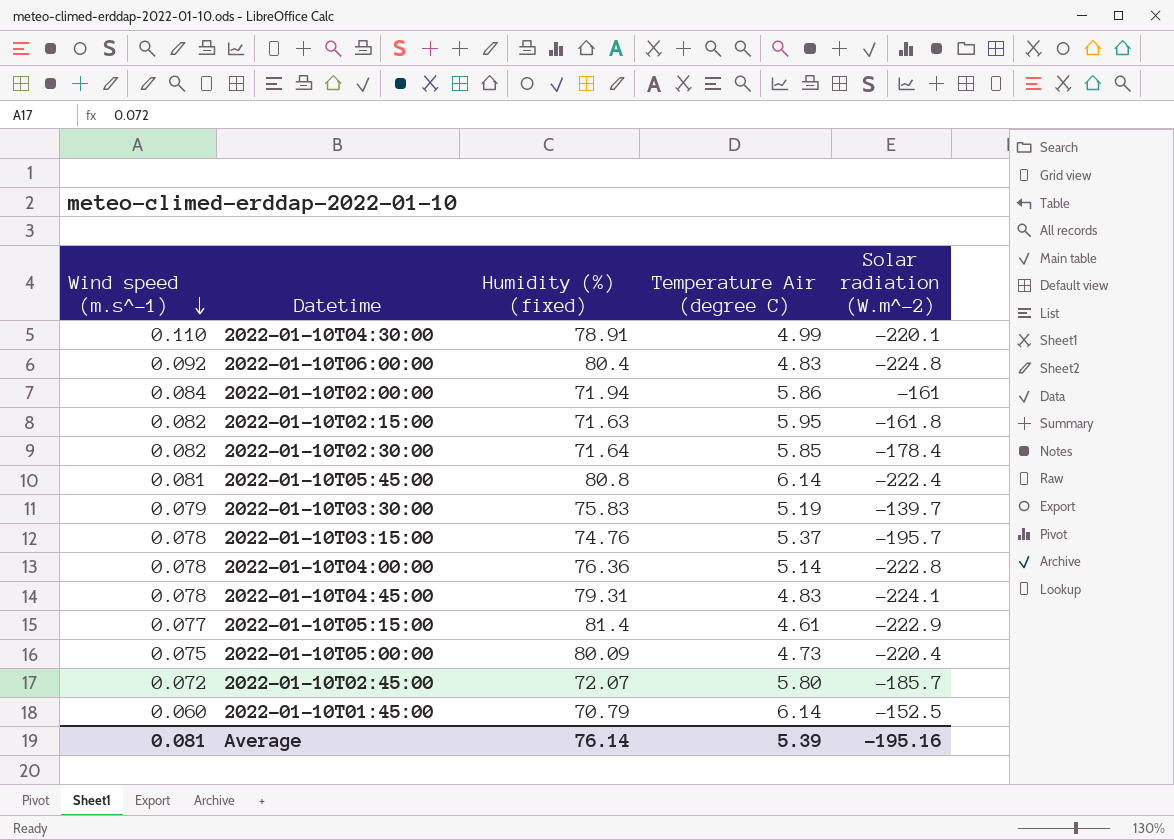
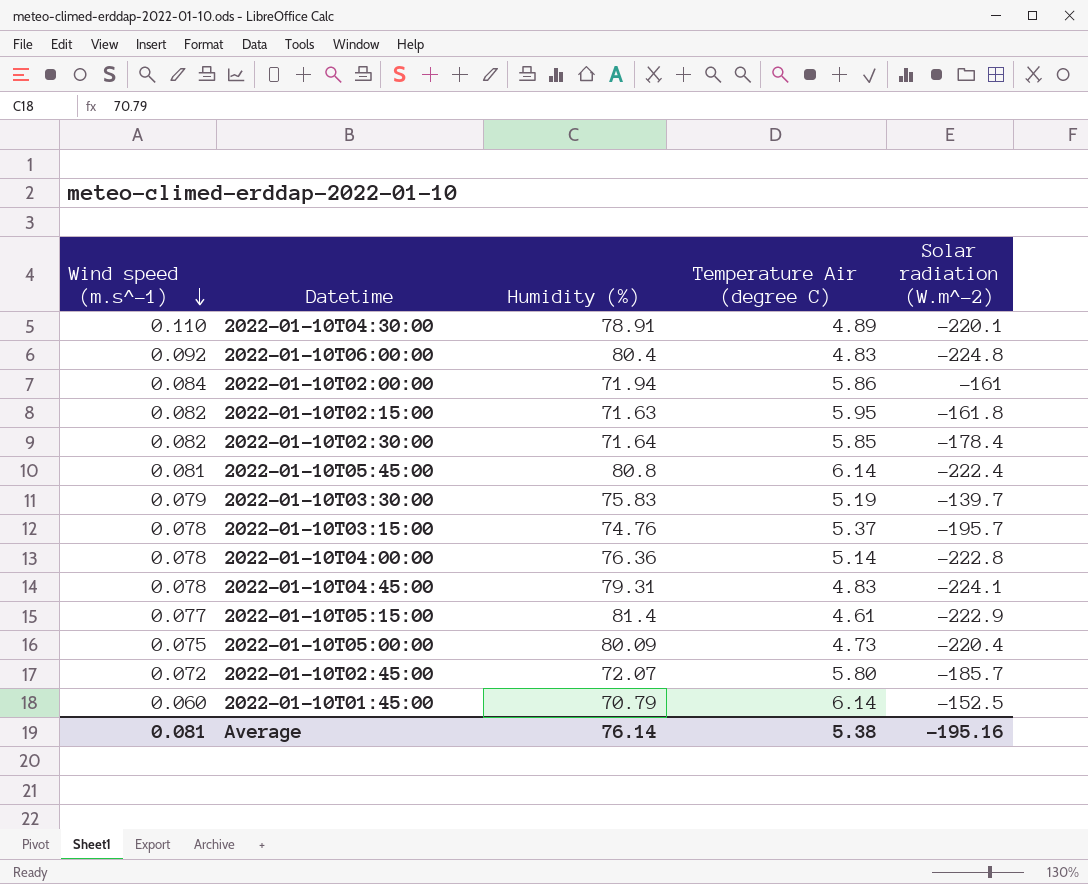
column name: Humidity (%) (fixed) -> Humidity (%)
2022-01-10T04:30:00 | Temperature Air (degree C): 4.99 -> 4.89
Average | Temperature Air (degree C): 5.39 -> 5.38

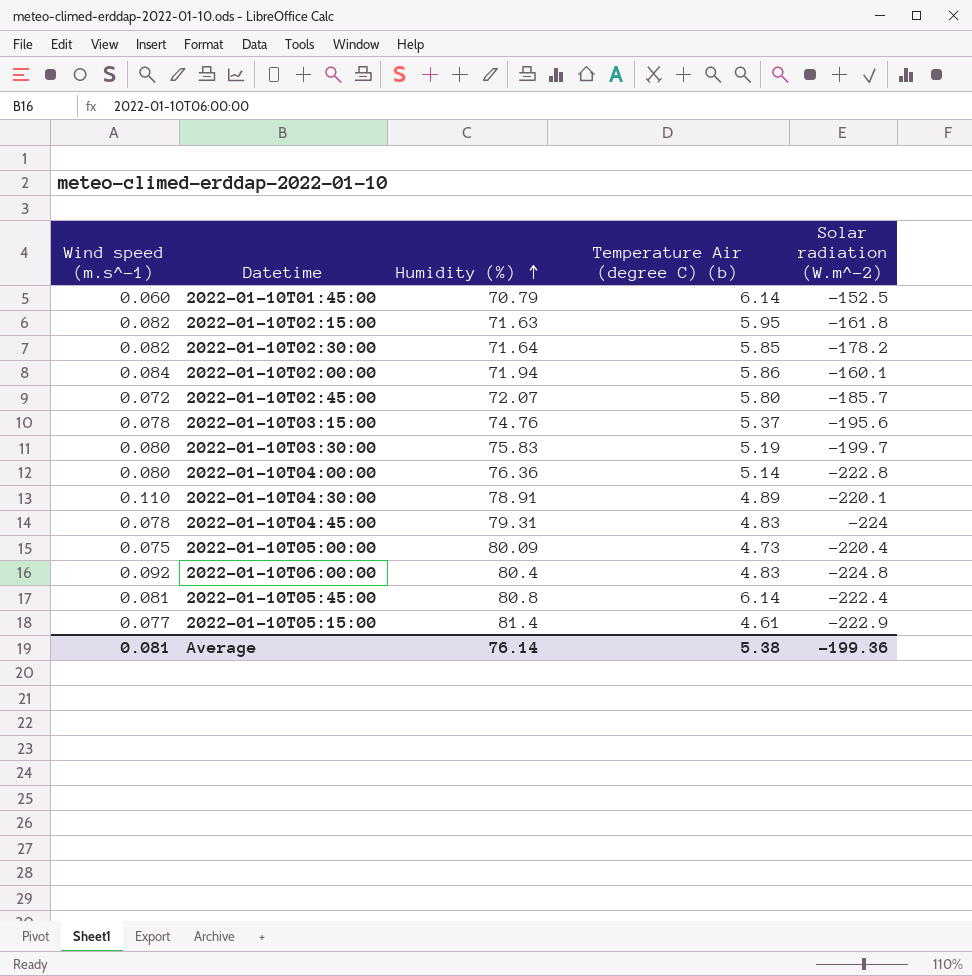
row order: Wind speed (m.s^-1) descending -> Humidity (%) ascending
column name: Temperature Air (degree C) -> Temperature Air (degree C) (b)
2022-01-10T02:30:00 | Solar radiation (W.m^-2): -178.4 -> -178.2
2022-01-10T02:00:00 | Solar radiation (W.m^-2): -161 -> -160.1
2022-01-10T03:15:00 | Solar radiation (W.m^-2): -195.7 -> -195.6
2022-01-10T03:30:00 | Wind speed (m.s^-1): 0.079 -> 0.080
2022-01-10T03:30:00 | Solar radiation (W.m^-2): -139.7 -> -199.7
2022-01-10T04:00:00 | Wind speed (m.s^-1): 0.078 -> 0.080
2022-01-10T04:45:00 | Solar radiation (W.m^-2): -224.1 -> -224
Average | Solar radiation (W.m^-2): -195.16 -> -199.36

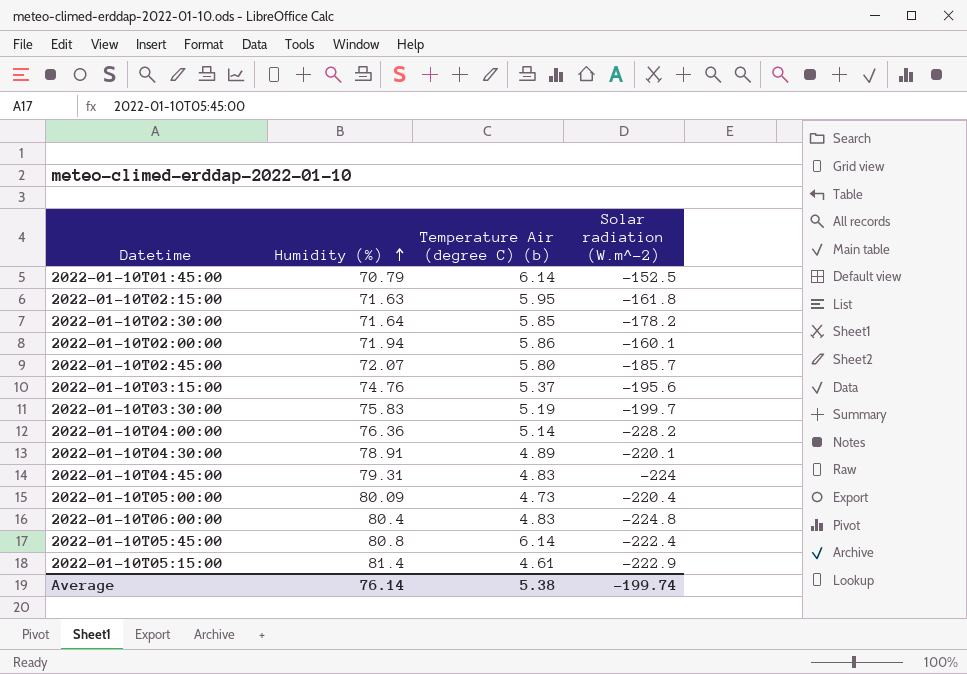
column Wind speed (m.s^-1) | position: 1 -> none
2022-01-10T04:00:00 | Solar radiation (W.m^-2): -222.8 -> -228.2
Average | Solar radiation (W.m^-2): -199.36 -> -199.74

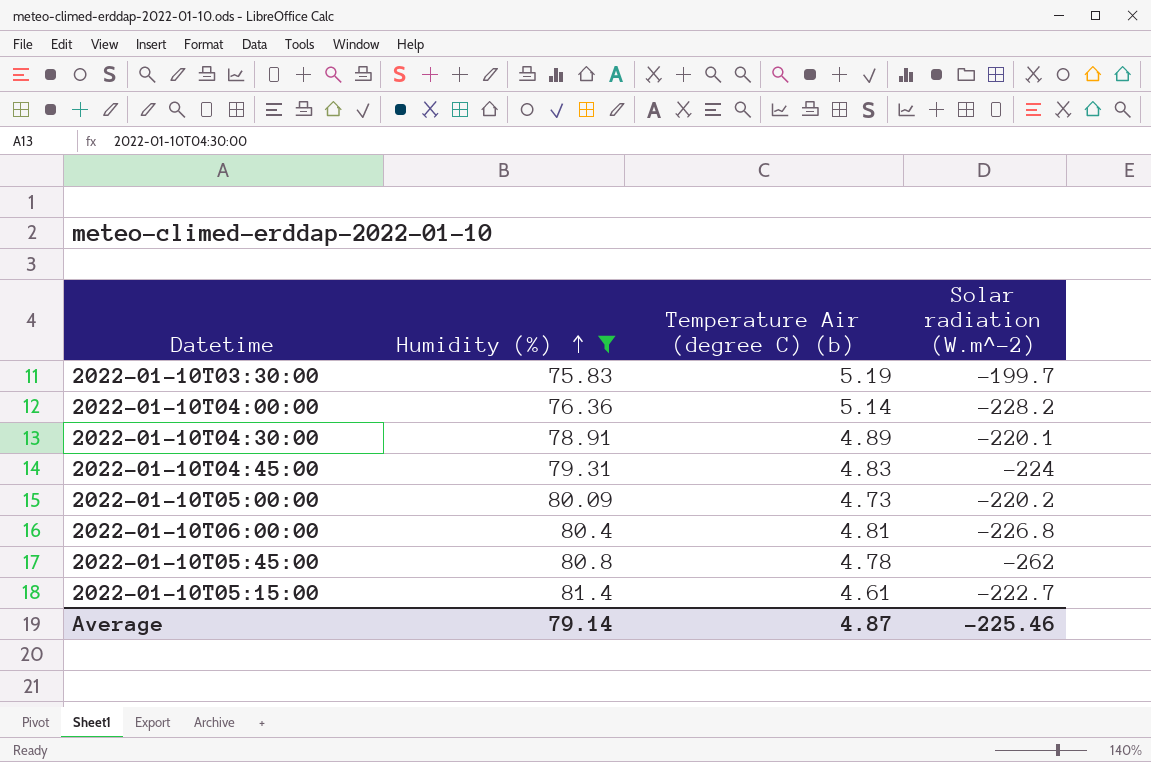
filter: none -> Humidity (%) >= 75.83
2022-01-10T05:00:00 | Solar radiation (W.m^-2): -220.4 -> -220.2
2022-01-10T06:00:00 | Temperature Air (degree C) (b): 4.83 -> 4.81
2022-01-10T06:00:00 | Solar radiation (W.m^-2): -224.8 -> -226.8
2022-01-10T05:45:00 | Temperature Air (degree C) (b): 6.14 -> 4.78
2022-01-10T05:45:00 | Solar radiation (W.m^-2): -222.4 -> -262
2022-01-10T05:15:00 | Solar radiation (W.m^-2): -222.9 -> -222.7
Average | Humidity (%): 76.14 -> 79.14
Average | Temperature Air (degree C) (b): 5.38 -> 4.87
Average | Solar radiation (W.m^-2): -199.74 -> -225.46

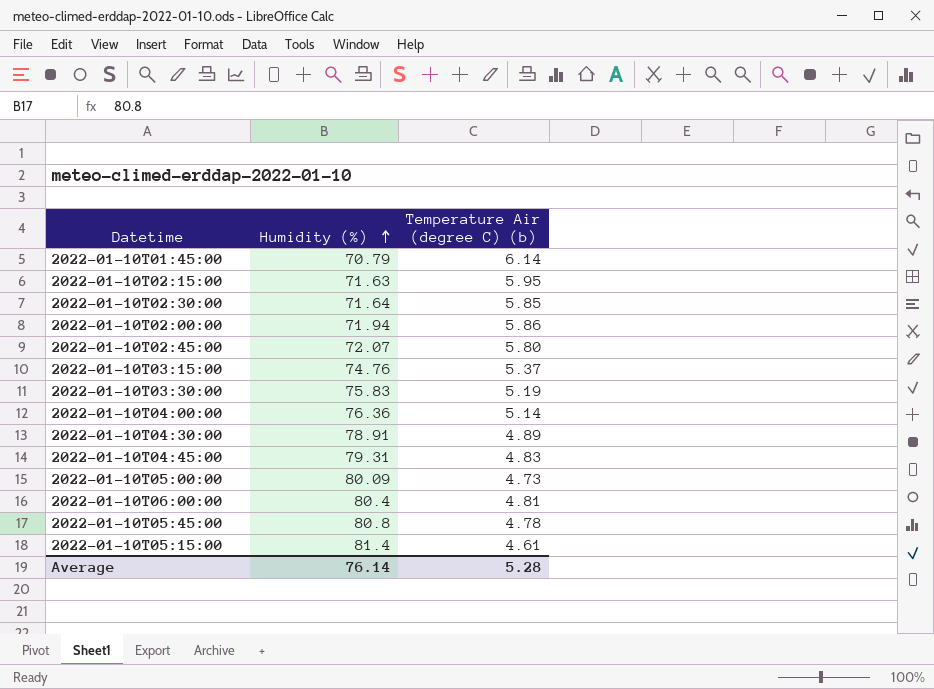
filter: Humidity (%) >= 75.83 -> none
column Solar radiation (W.m^-2) | position: 4 -> none
Average | Humidity (%): 79.14 -> 76.14
Average | Temperature Air (degree C) (b): 4.87 -> 5.28

